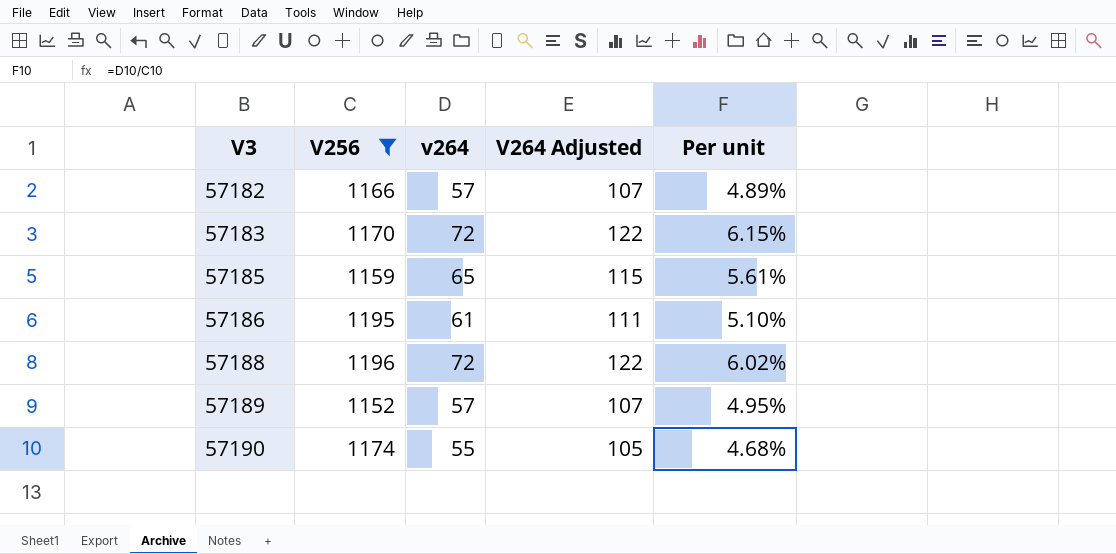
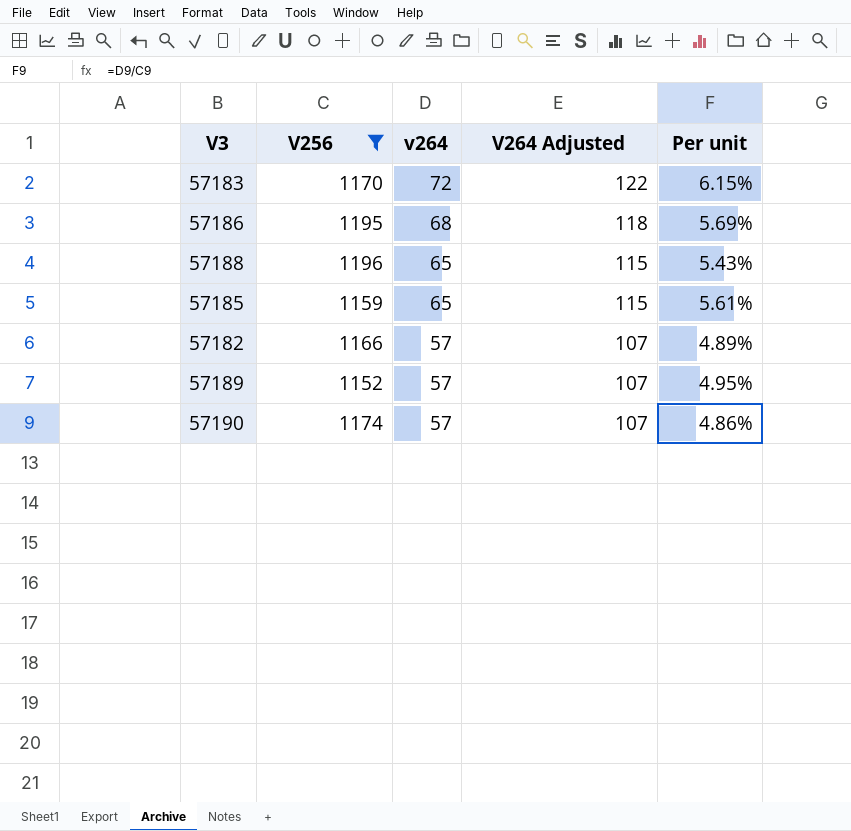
row order: V3 ascending -> v264 descending
57186 | v264: 61 -> 68
57186 | V264 Adjusted: 111 -> 118
57186 | Per unit: 5.10% -> 5.69%
57188 | v264: 72 -> 65
57188 | V264 Adjusted: 122 -> 115
57188 | Per unit: 6.02% -> 5.43%
57190 | v264: 55 -> 57
57190 | V264 Adjusted: 105 -> 107
57190 | Per unit: 4.68% -> 4.86%

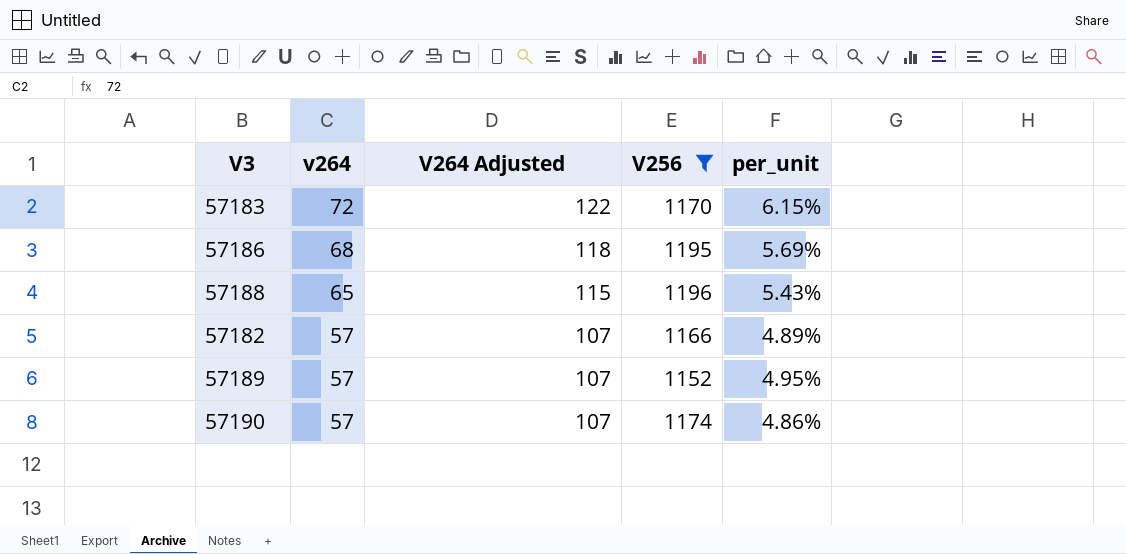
column V256 | position: 2 -> 4
column name: Per unit -> per_unit
row 57185: 1159 | 65 | 115 | 5.61% -> none

